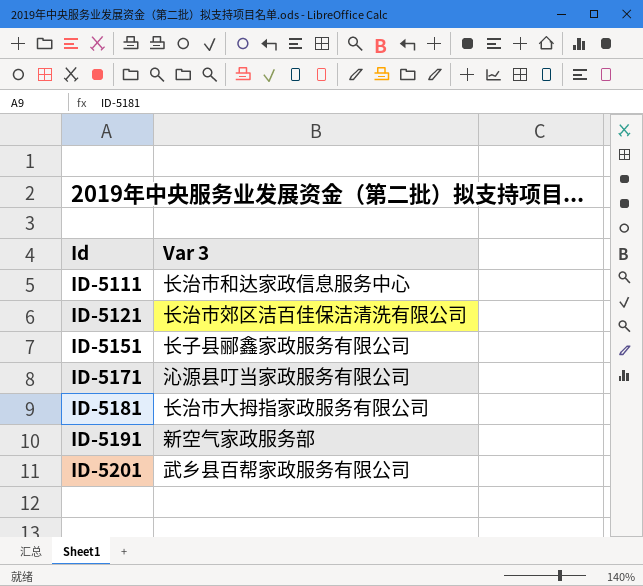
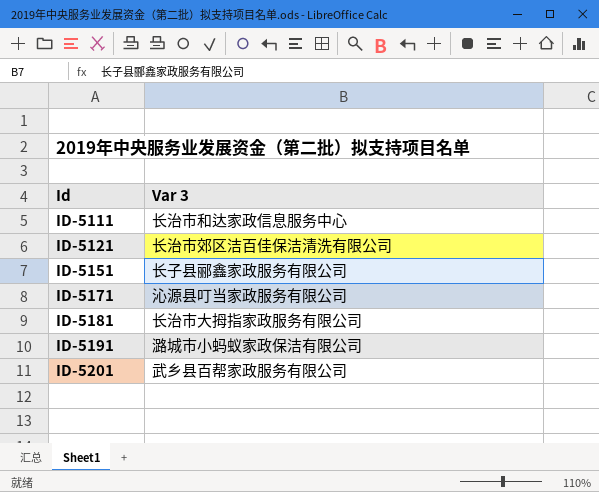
ID-5191 | Var 3: 新空气家政服务部 -> 潞城市小蚂蚁家政保洁有限公司

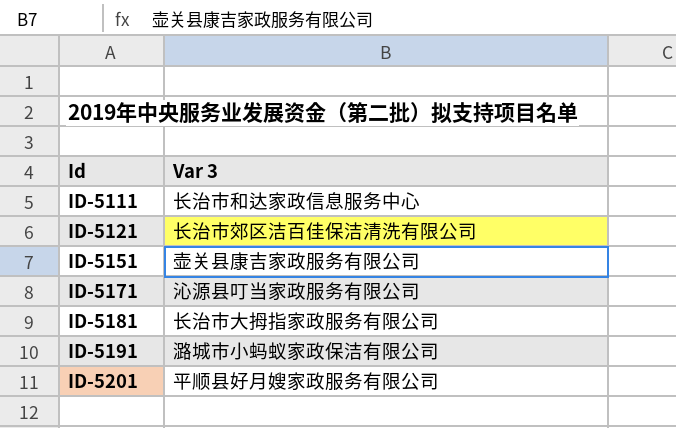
ID-5151 | Var 3: 长子县郦鑫家政服务有限公司 -> 壶关县康吉家政服务有限公司
ID-5201 | Var 3: 武乡县百帮家政服务有限公司 -> 平顺县好月嫂家政服务有限公司

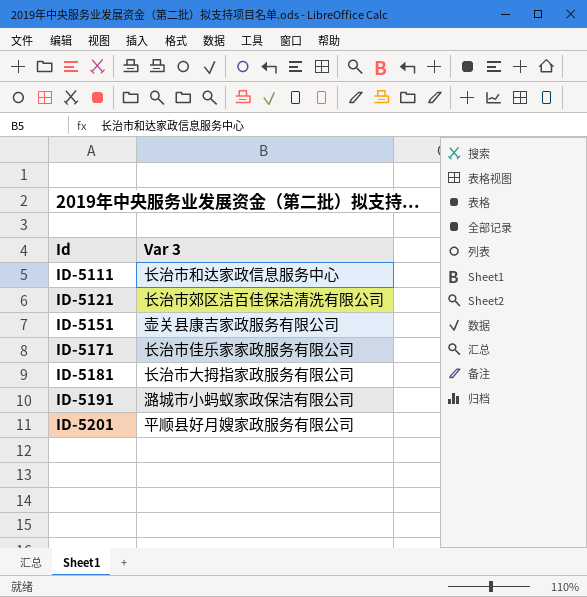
ID-5171 | Var 3: 沁源县叮当家政服务有限公司 -> 长治市佳乐家家政服务有限公司

